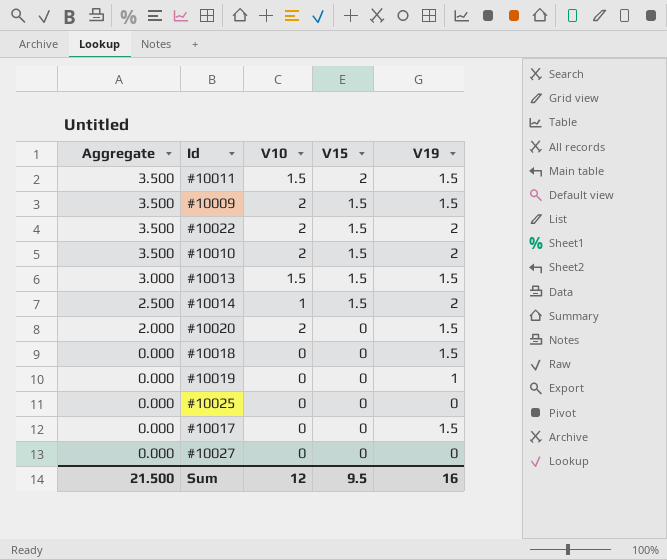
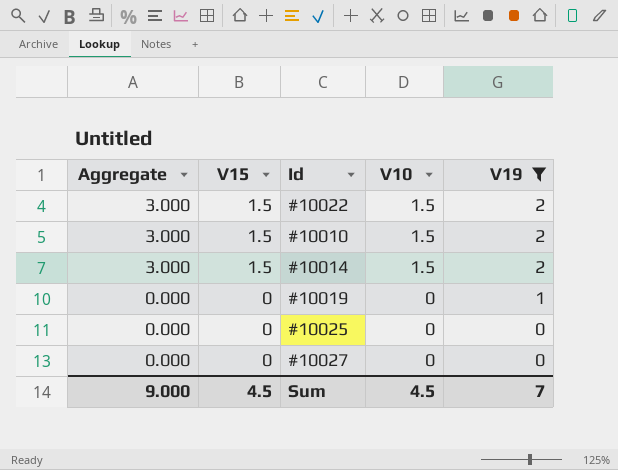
filter: none -> V19 != 1.5
column V15 | position: 4 -> 2
#10022 | Aggregate: 3.500 -> 3.000
#10022 | V10: 2 -> 1.5
#10010 | Aggregate: 3.500 -> 3.000
#10010 | V10: 2 -> 1.5
#10014 | Aggregate: 2.500 -> 3.000
#10014 | V10: 1 -> 1.5
Sum | Aggregate: 21.500 -> 9.000
Sum | V15: 9.5 -> 4.5
Sum | V10: 12 -> 4.5
Sum | V19: 16 -> 7

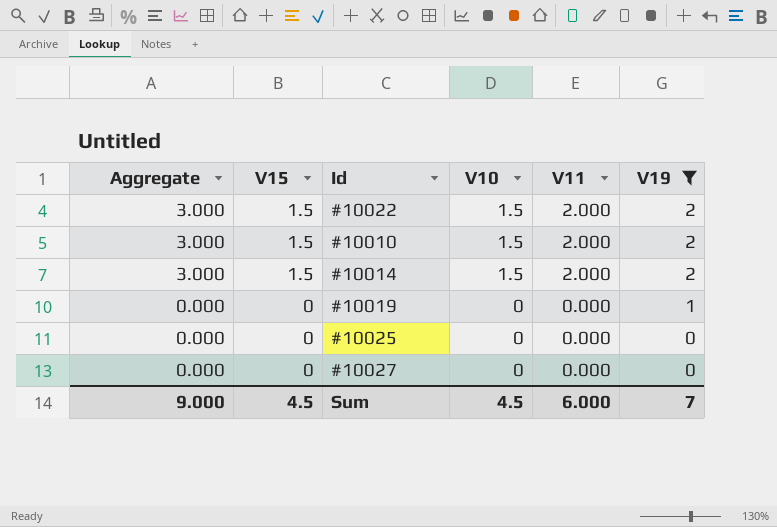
column V11 | position: none -> 5

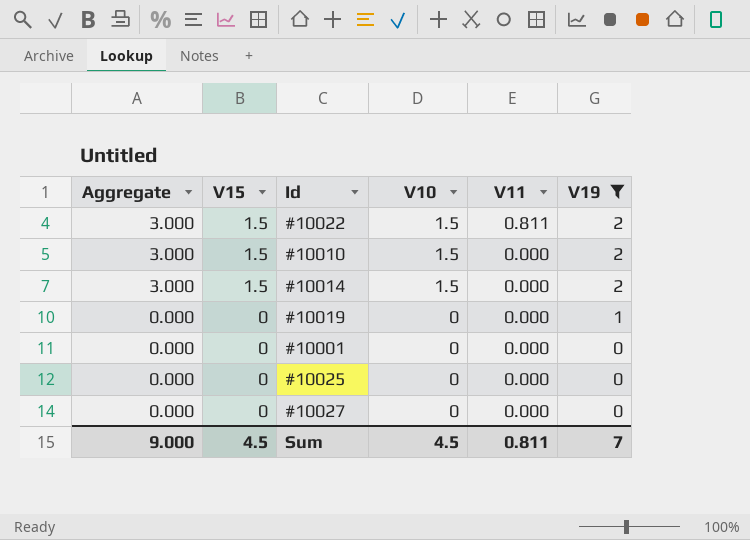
#10022 | V11: 2.000 -> 0.811
#10010 | V11: 2.000 -> 0.000
#10014 | V11: 2.000 -> 0.000
row #10001: none -> 0.000 | 0 | 0 | 0.000 | 0
Sum | V11: 6.000 -> 0.811

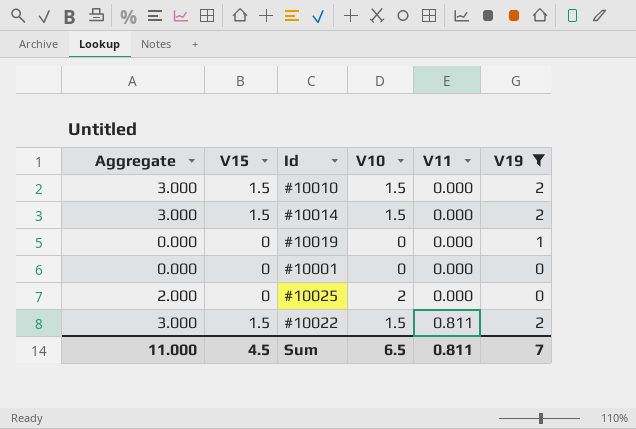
row order: Aggregate descending -> V11 ascending
row #10027: 0.000 | 0 | 0 | 0.000 | 0 -> none
#10025 | Aggregate: 0.000 -> 2.000
#10025 | V10: 0 -> 2
Sum | Aggregate: 9.000 -> 11.000
Sum | V10: 4.5 -> 6.5

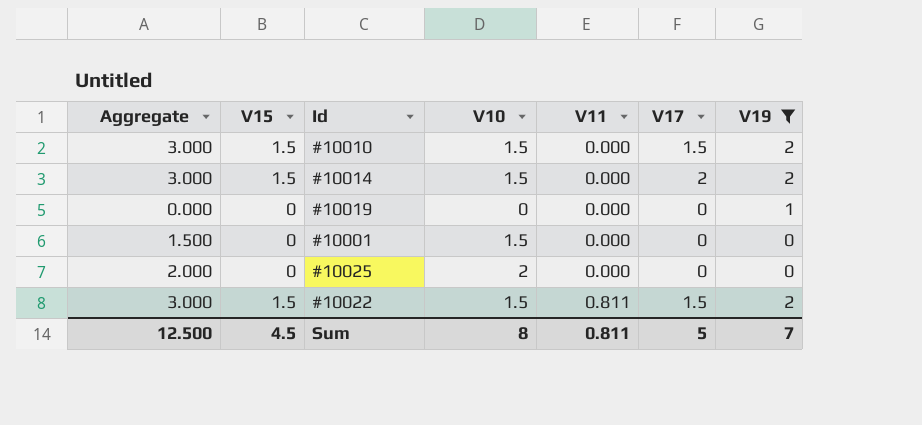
column V17 | position: none -> 6
#10001 | Aggregate: 0.000 -> 1.500
#10001 | V10: 0 -> 1.5
Sum | Aggregate: 11.000 -> 12.500
Sum | V10: 6.5 -> 8

